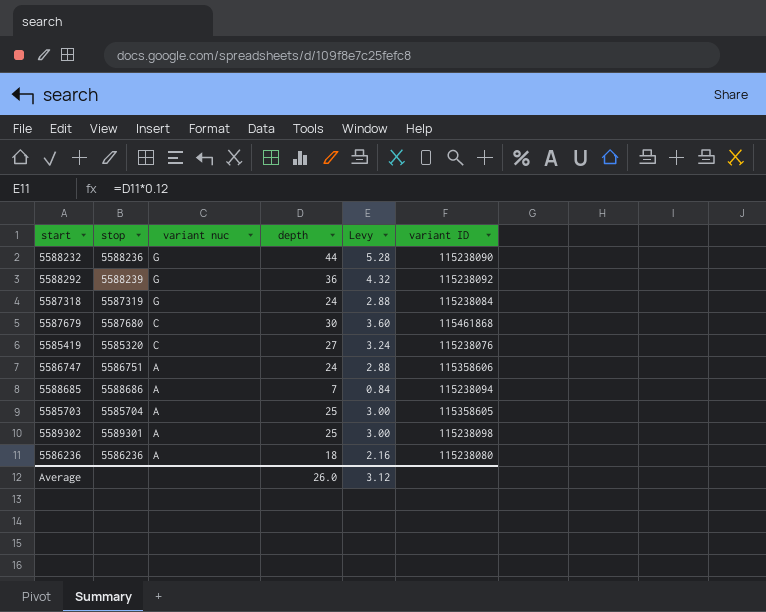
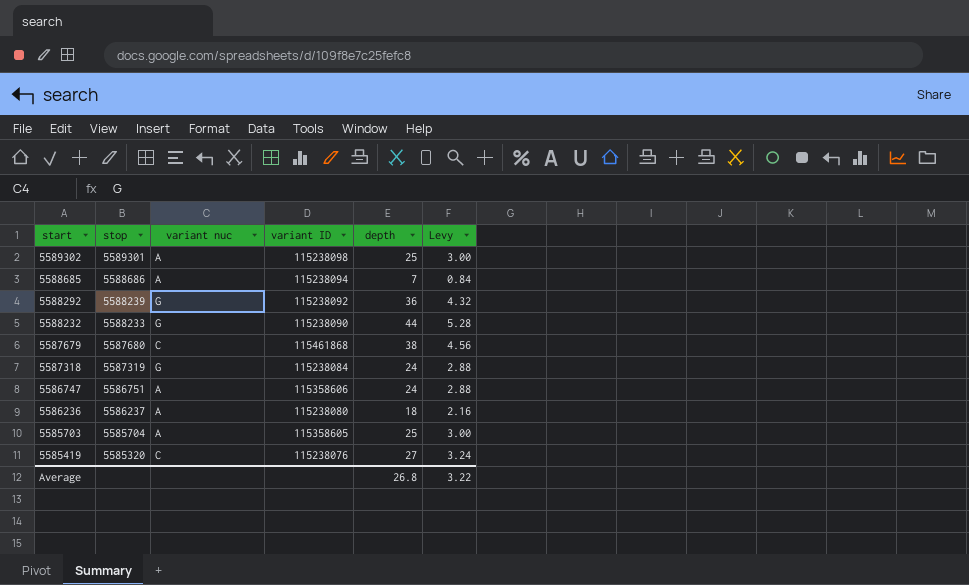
row order: variant nuc descending -> start descending
column variant ID | position: 6 -> 4
5588232 | stop: 5588236 -> 5588233
5587679 | depth: 30 -> 38
5587679 | Levy: 3.60 -> 4.56
5586236 | stop: 5586236 -> 5586237
Average | depth: 26.0 -> 26.8
Average | Levy: 3.12 -> 3.22

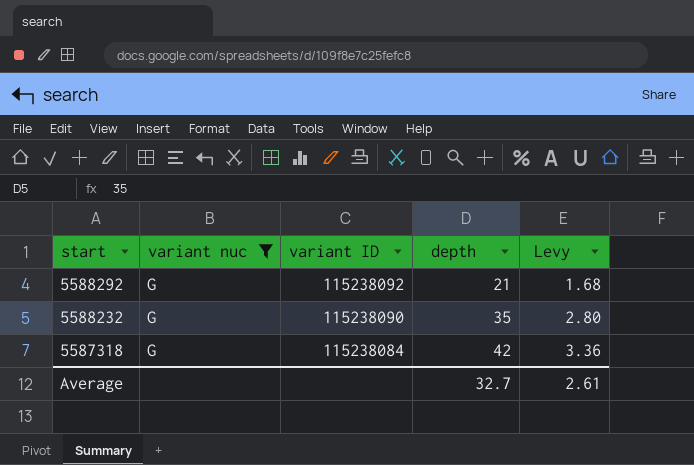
filter: none -> variant nuc = G
column stop | position: 2 -> none
column Levy | formula: [depth] * 0.12 -> [depth] * 0.08
5588292 | depth: 36 -> 21
5588232 | depth: 44 -> 35
5587318 | depth: 24 -> 42
Average | depth: 26.8 -> 32.7
Average | Levy: 3.22 -> 2.61

